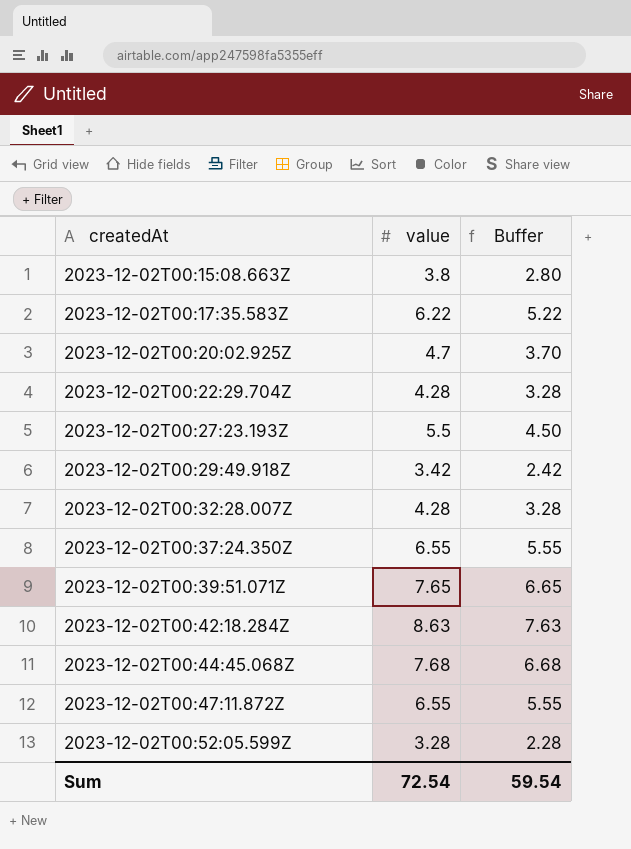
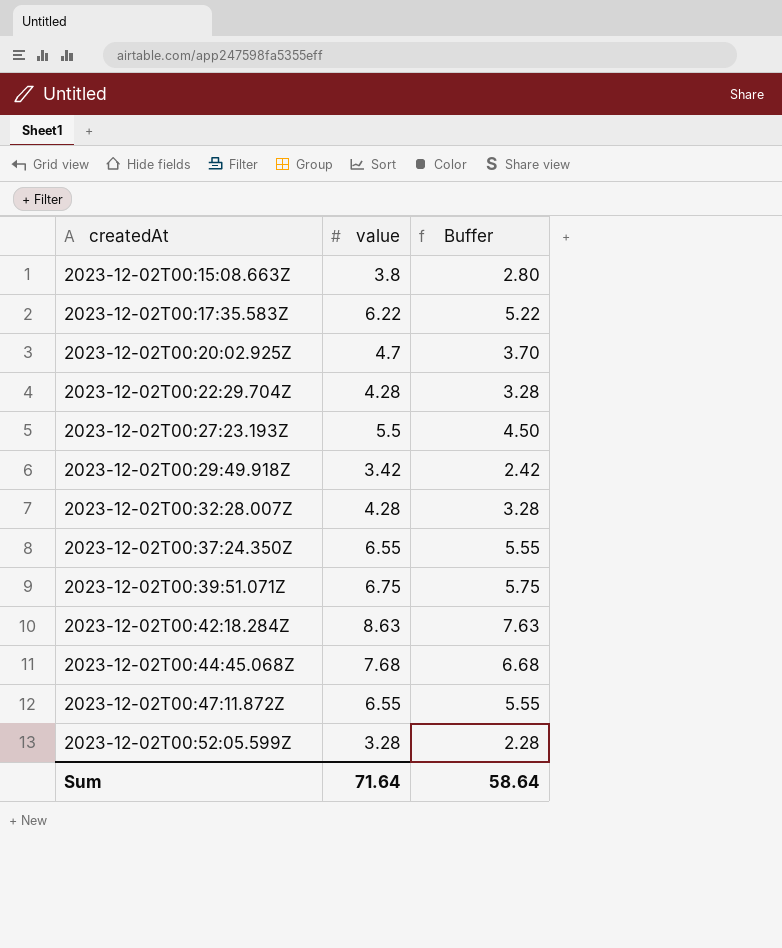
2023-12-02T00:39:51.071Z | value: 7.65 -> 6.75
2023-12-02T00:39:51.071Z | Buffer: 6.65 -> 5.75
Sum | value: 72.54 -> 71.64
Sum | Buffer: 59.54 -> 58.64

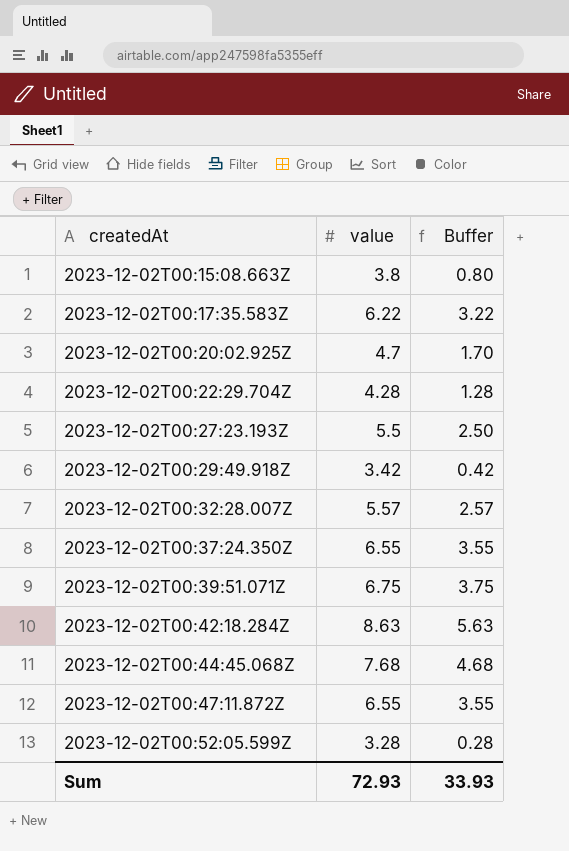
column Buffer | formula: [value] - 1 -> [value] - 3
2023-12-02T00:32:28.007Z | value: 4.28 -> 5.57
Sum | value: 71.64 -> 72.93
Sum | Buffer: 58.64 -> 33.93

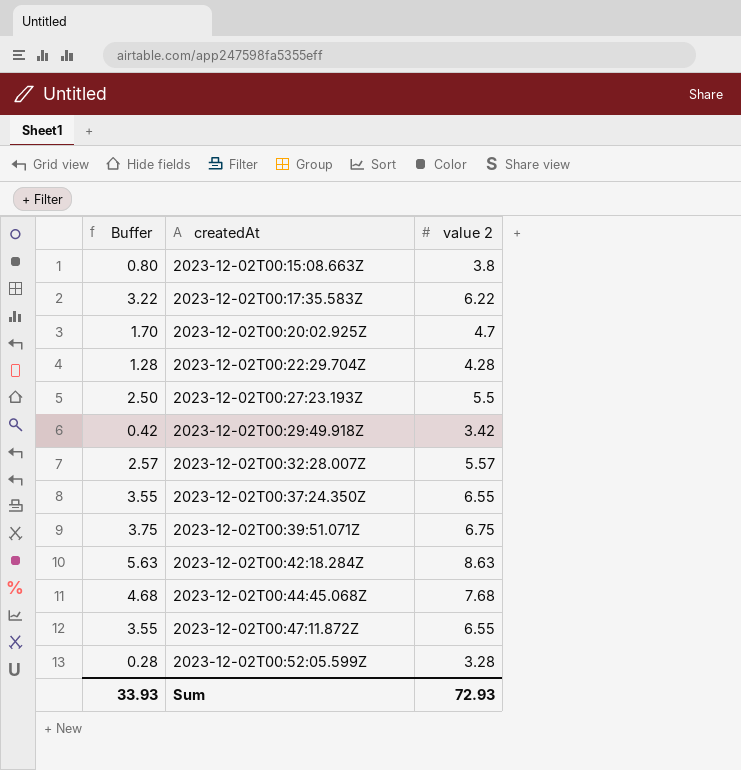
column Buffer | position: 3 -> 1
column name: value -> value 2

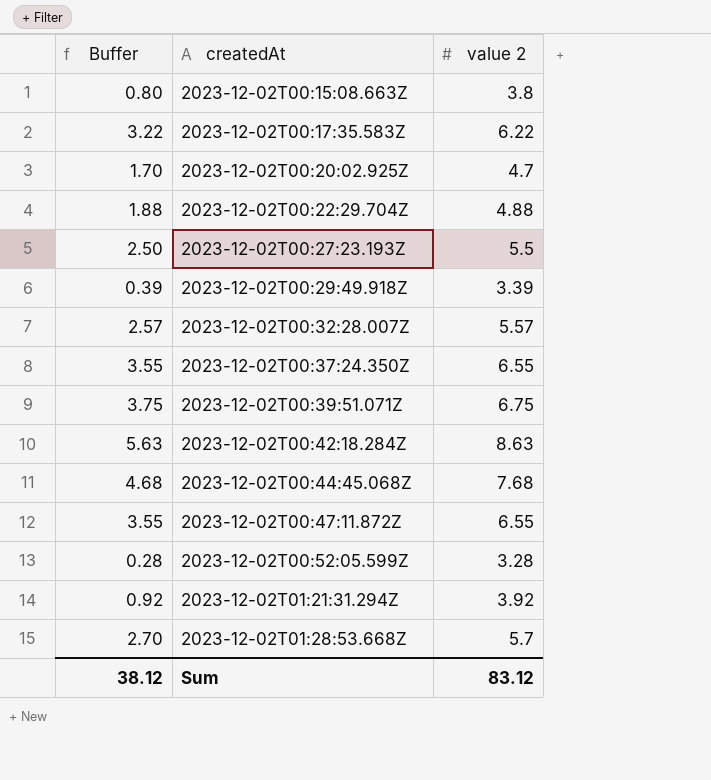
2023-12-02T00:22:29.704Z | Buffer: 1.28 -> 1.88
2023-12-02T00:22:29.704Z | value 2: 4.28 -> 4.88
2023-12-02T00:29:49.918Z | Buffer: 0.42 -> 0.39
2023-12-02T00:29:49.918Z | value 2: 3.42 -> 3.39
row 2023-12-02T01:21:31.294Z: none -> 0.92 | 3.92
row 2023-12-02T01:28:53.668Z: none -> 2.70 | 5.7
Sum | Buffer: 33.93 -> 38.12
Sum | value 2: 72.93 -> 83.12

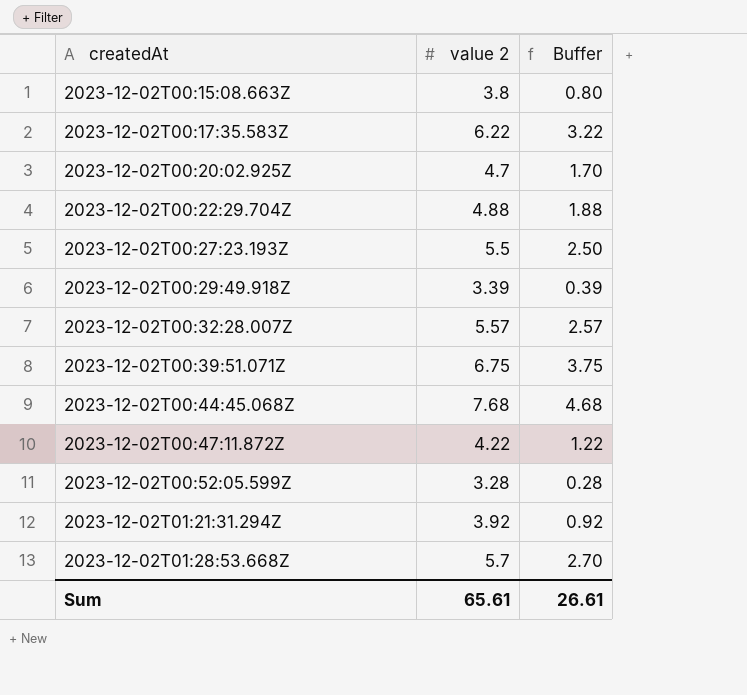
column Buffer | position: 1 -> 3
row 2023-12-02T00:37:24.350Z: 3.55 | 6.55 -> none
row 2023-12-02T00:42:18.284Z: 5.63 | 8.63 -> none
2023-12-02T00:47:11.872Z | value 2: 6.55 -> 4.22
2023-12-02T00:47:11.872Z | Buffer: 3.55 -> 1.22
Sum | value 2: 83.12 -> 65.61
Sum | Buffer: 38.12 -> 26.61

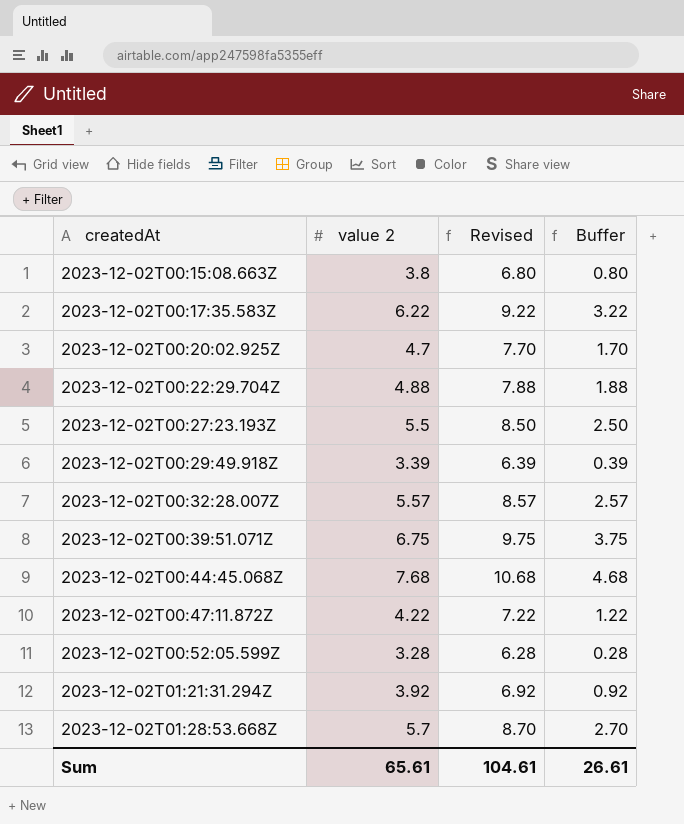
column Revised | formula: none -> [value 2] + 3

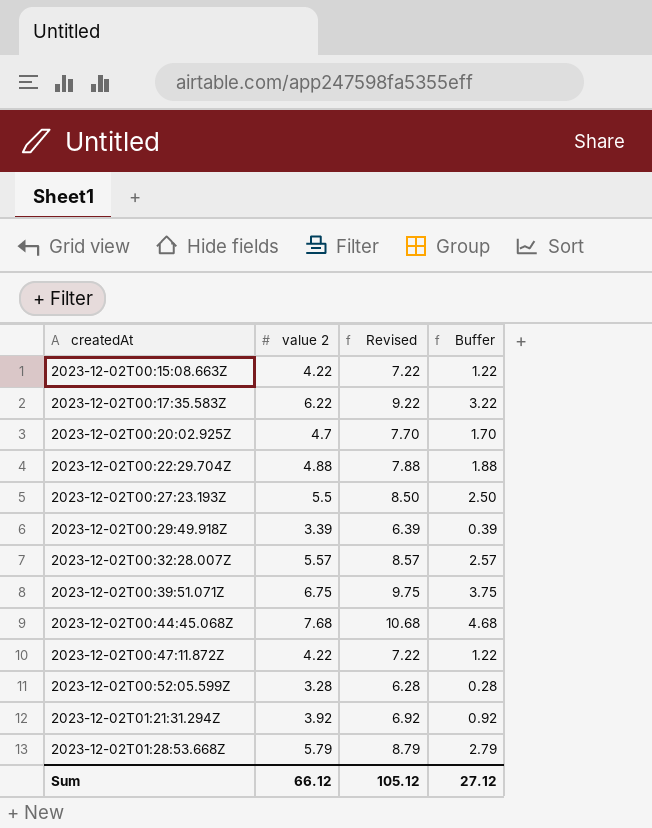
2023-12-02T00:15:08.663Z | value 2: 3.8 -> 4.22
2023-12-02T00:15:08.663Z | Revised: 6.80 -> 7.22
2023-12-02T00:15:08.663Z | Buffer: 0.80 -> 1.22
2023-12-02T01:28:53.668Z | value 2: 5.7 -> 5.79
2023-12-02T01:28:53.668Z | Revised: 8.70 -> 8.79
2023-12-02T01:28:53.668Z | Buffer: 2.70 -> 2.79
Sum | value 2: 65.61 -> 66.12
Sum | Revised: 104.61 -> 105.12
Sum | Buffer: 26.61 -> 27.12

